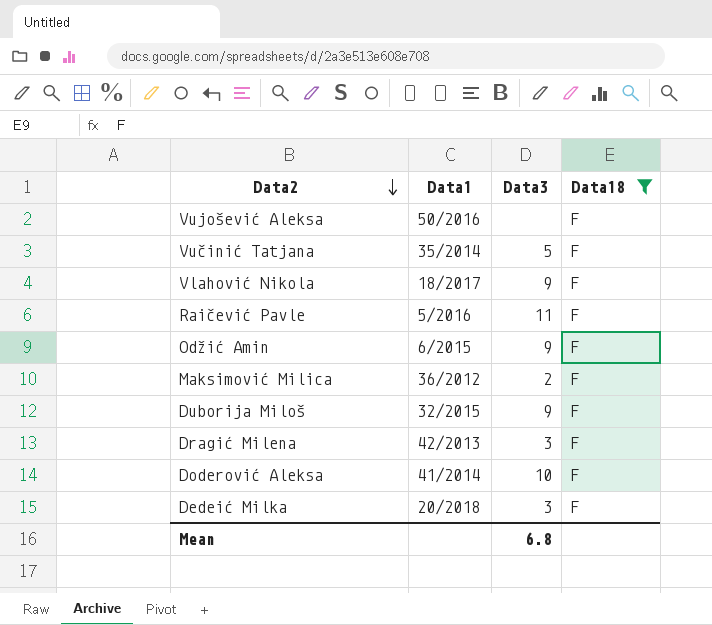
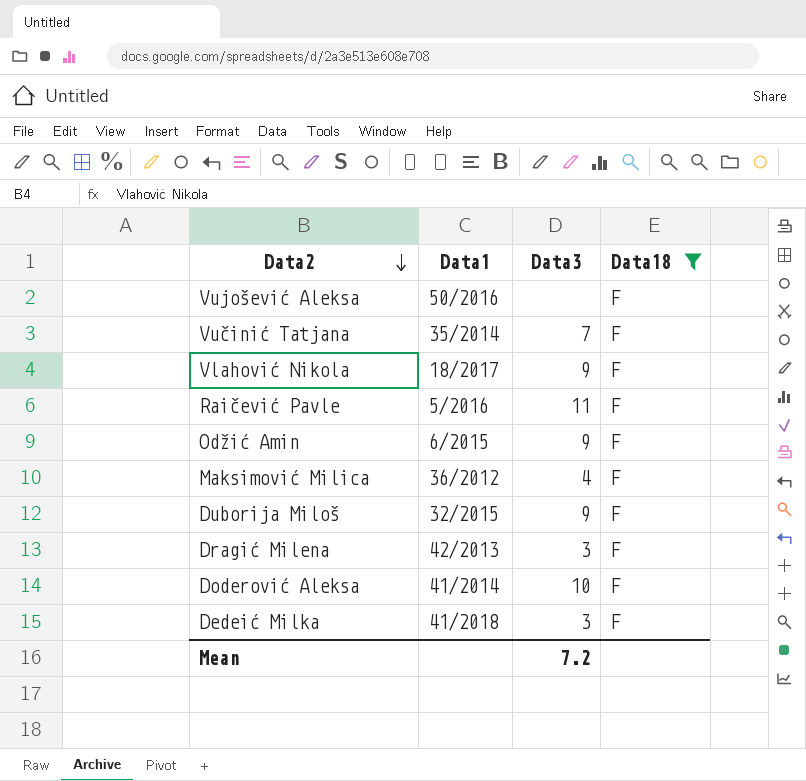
Vučinić Tatjana | Data3: 5 -> 7
Maksimović Milica | Data3: 2 -> 4
Dedeić Milka | Data1: 20/2018 -> 41/2018
Mean | Data3: 6.8 -> 7.2

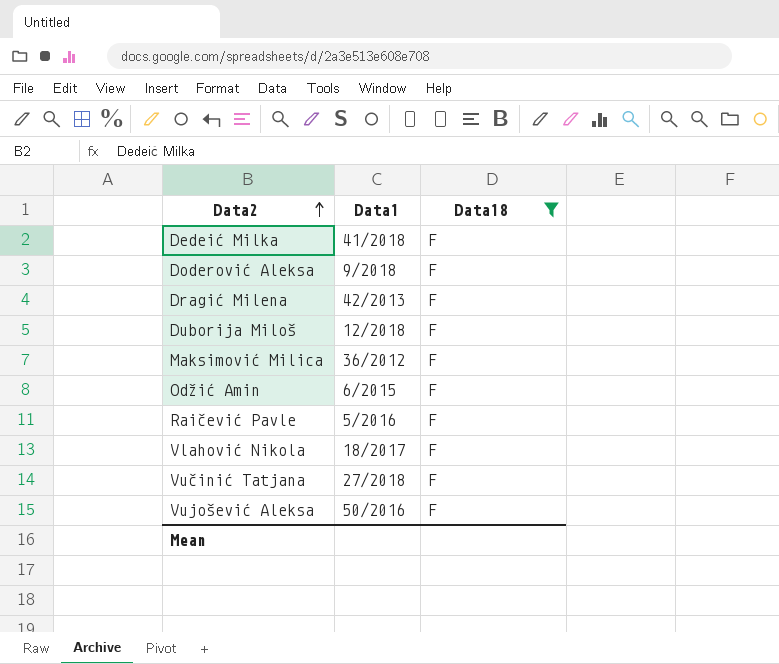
row order: Data2 descending -> Data2 ascending
column Data3 | position: 3 -> none
Doderović Aleksa | Data1: 41/2014 -> 9/2018
Duborija Miloš | Data1: 32/2015 -> 12/2018
Vučinić Tatjana | Data1: 35/2014 -> 27/2018

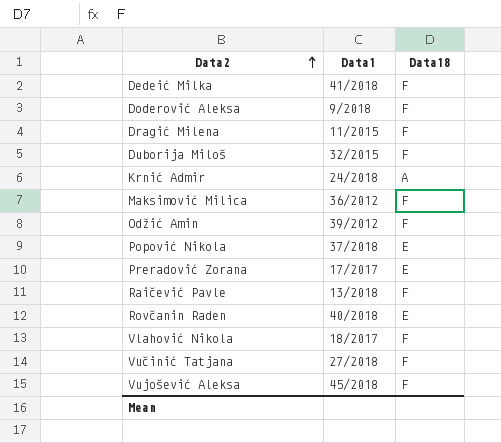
filter: Data18 = F -> none
Dragić Milena | Data1: 42/2013 -> 11/2015
Duborija Miloš | Data1: 12/2018 -> 32/2015
Odžić Amin | Data1: 6/2015 -> 39/2012
Raičević Pavle | Data1: 5/2016 -> 13/2018
Vujošević Aleksa | Data1: 50/2016 -> 45/2018

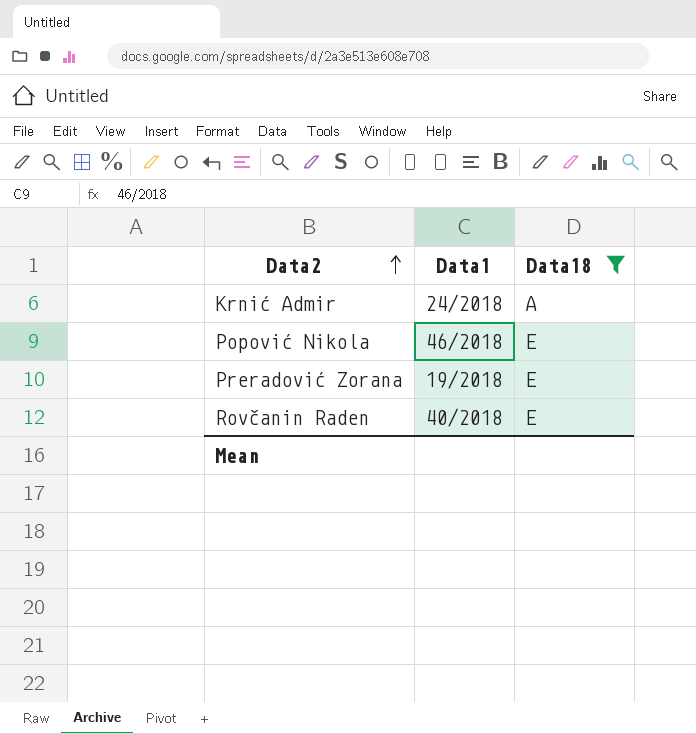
filter: none -> Data18 != F
Popović Nikola | Data1: 37/2018 -> 46/2018
Preradović Zorana | Data1: 17/2017 -> 19/2018

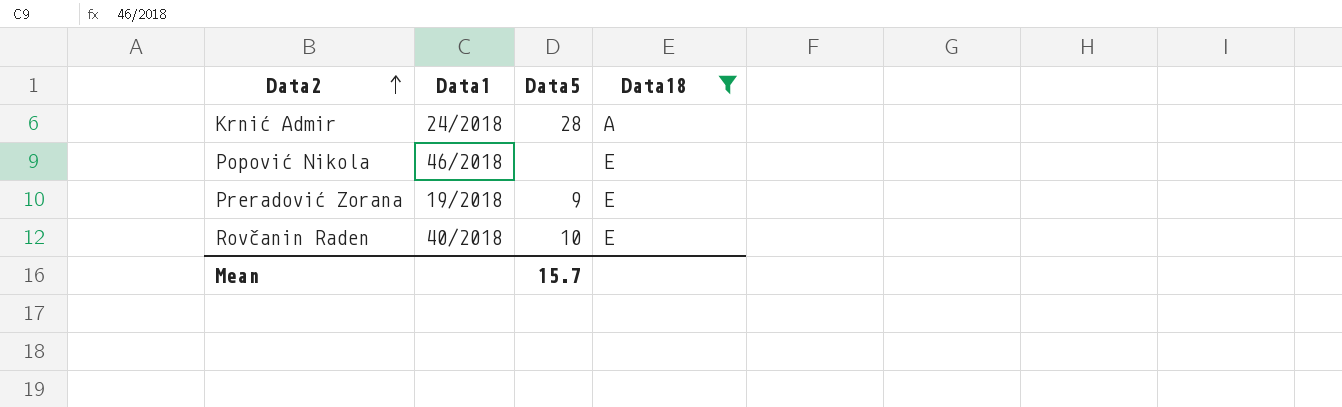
column Data5 | position: none -> 3

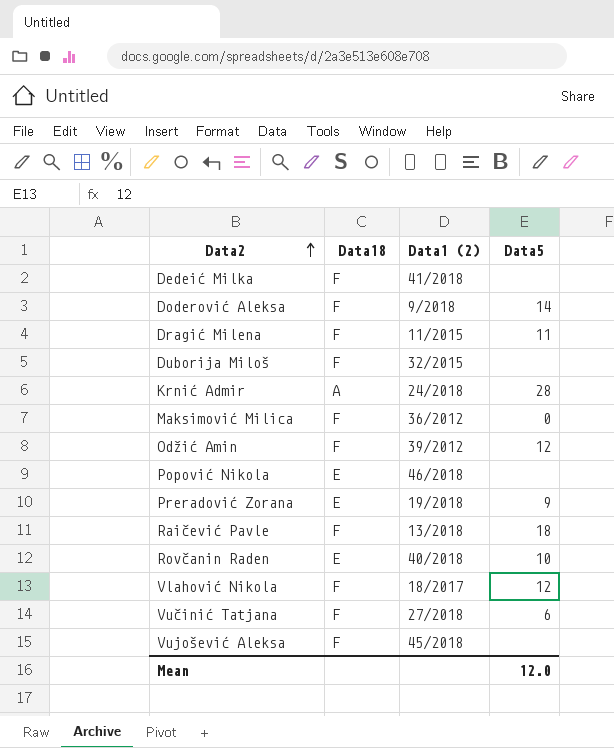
filter: Data18 != F -> none
column Data18 | position: 4 -> 2
column name: Data1 -> Data1 (2)
Mean | Data5: 15.7 -> 12.0

